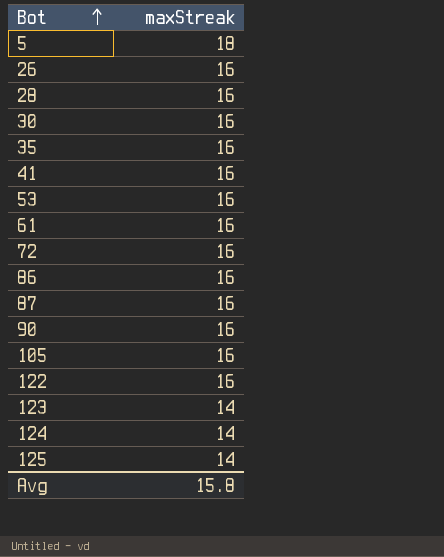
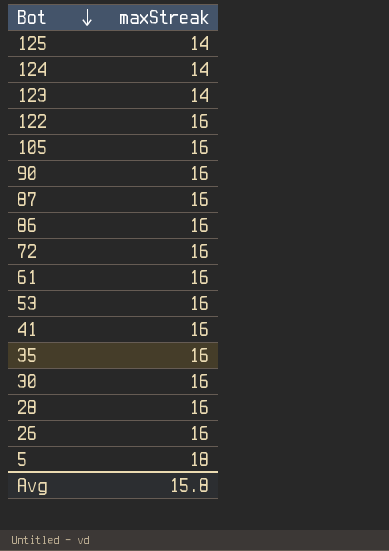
row order: Bot ascending -> Bot descending

